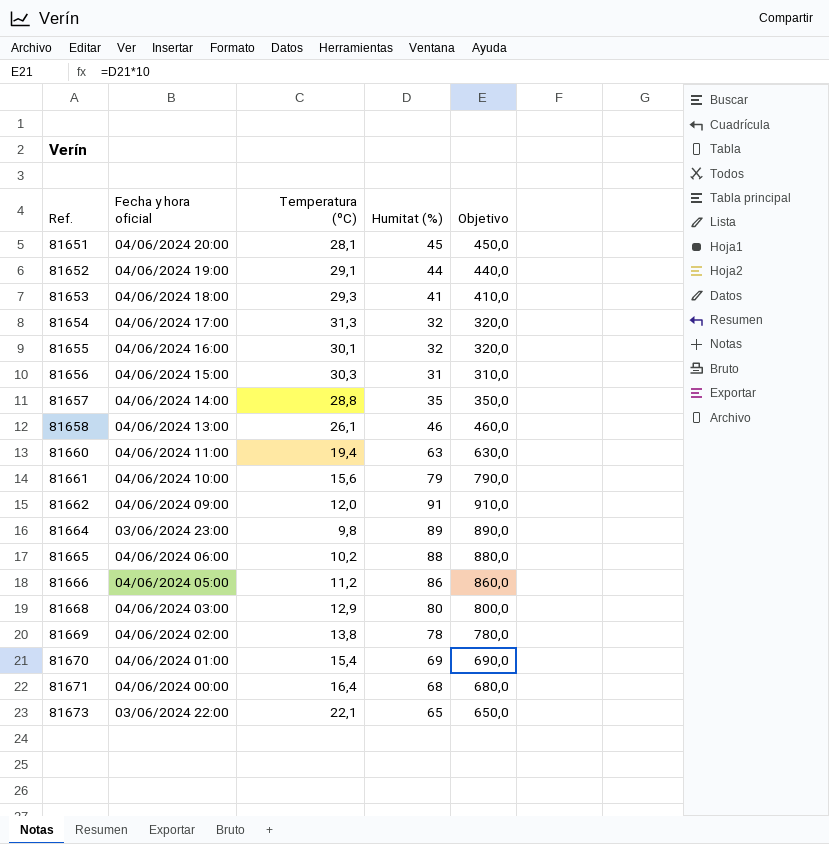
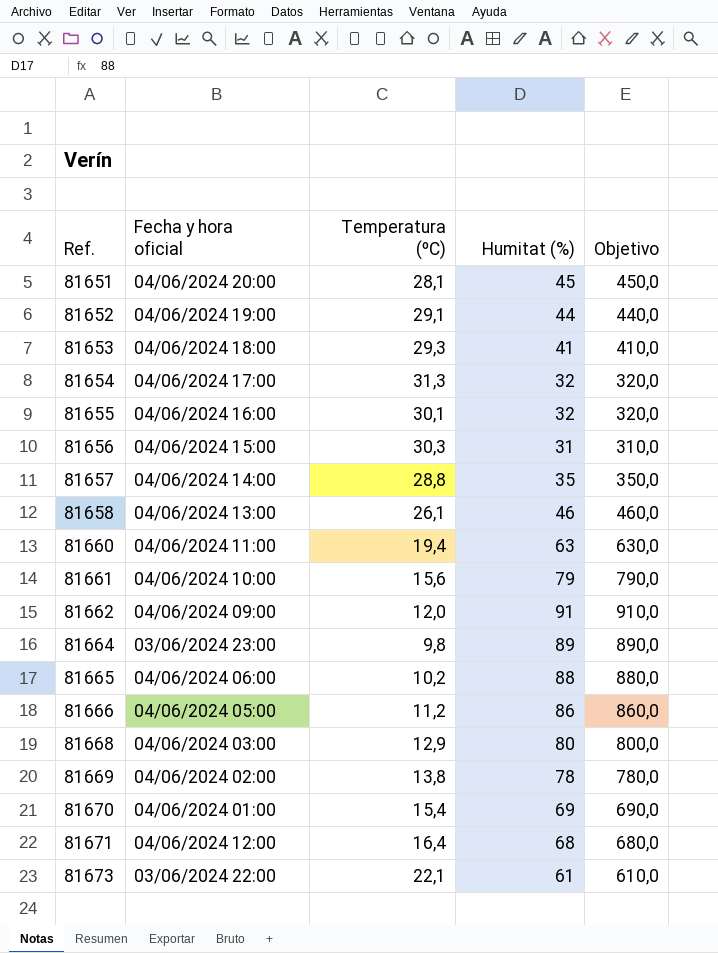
81671 | Fecha y hora oficial: 04/06/2024 00:00 -> 04/06/2024 12:00
81673 | Humitat (%): 65 -> 61
81673 | Objetivo: 650,0 -> 610,0

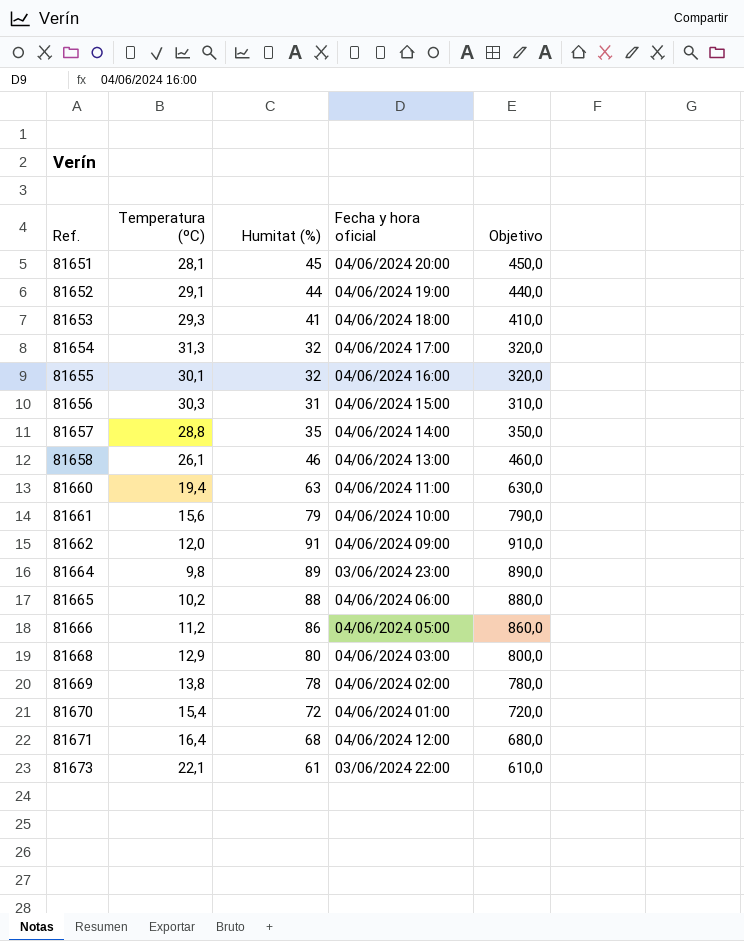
column Fecha y hora oficial | position: 2 -> 4
81670 | Humitat (%): 69 -> 72
81670 | Objetivo: 690,0 -> 720,0

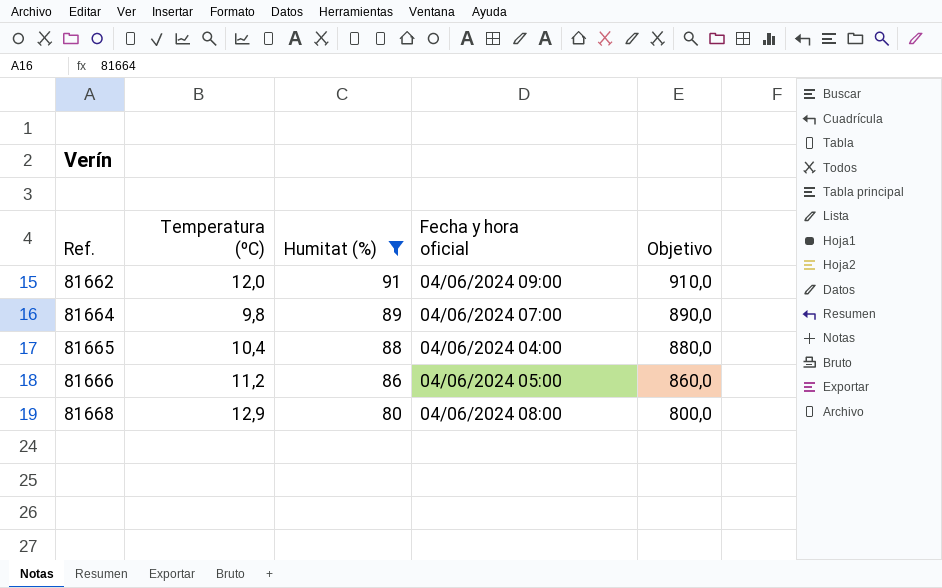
filter: none -> Humitat (%) >= 80
81664 | Fecha y hora oficial: 03/06/2024 23:00 -> 04/06/2024 07:00
81665 | Temperatura (ºC): 10,2 -> 10,4
81665 | Fecha y hora oficial: 04/06/2024 06:00 -> 04/06/2024 04:00
81668 | Fecha y hora oficial: 04/06/2024 03:00 -> 04/06/2024 08:00

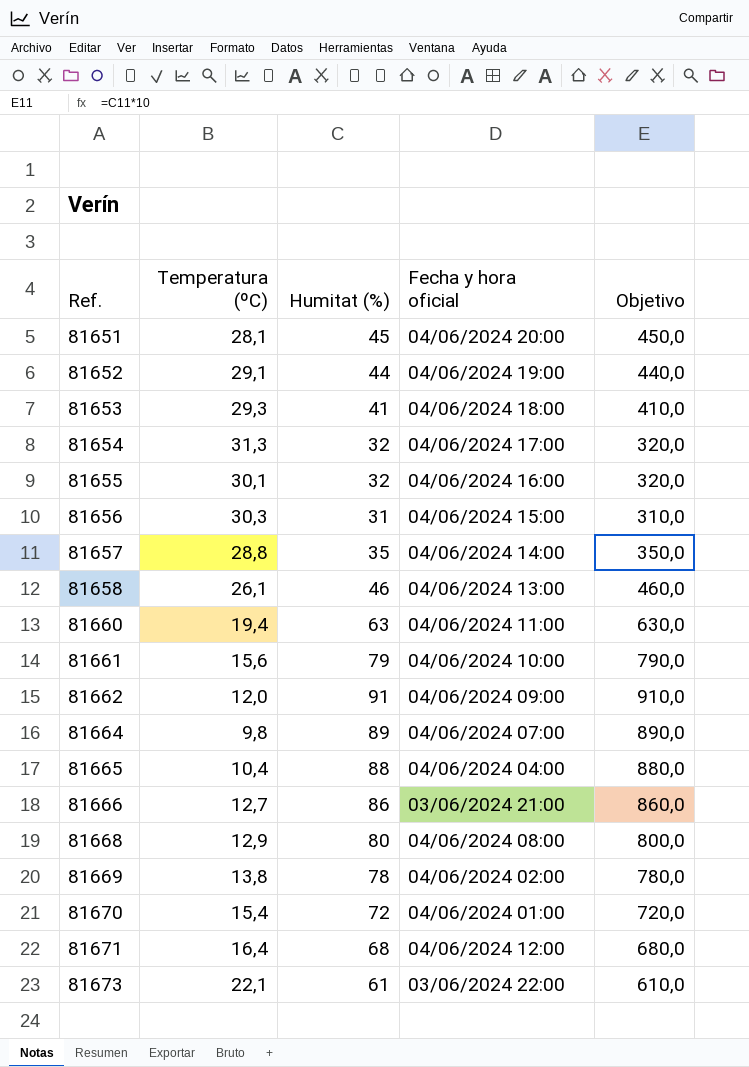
filter: Humitat (%) >= 80 -> none
81666 | Temperatura (ºC): 11,2 -> 12,7
81666 | Fecha y hora oficial: 04/06/2024 05:00 -> 03/06/2024 21:00

